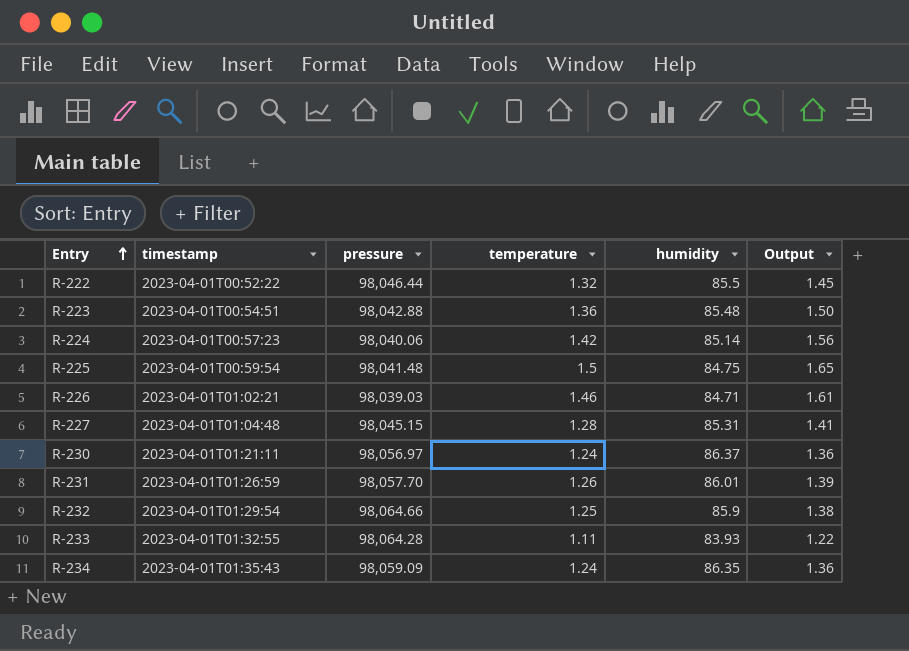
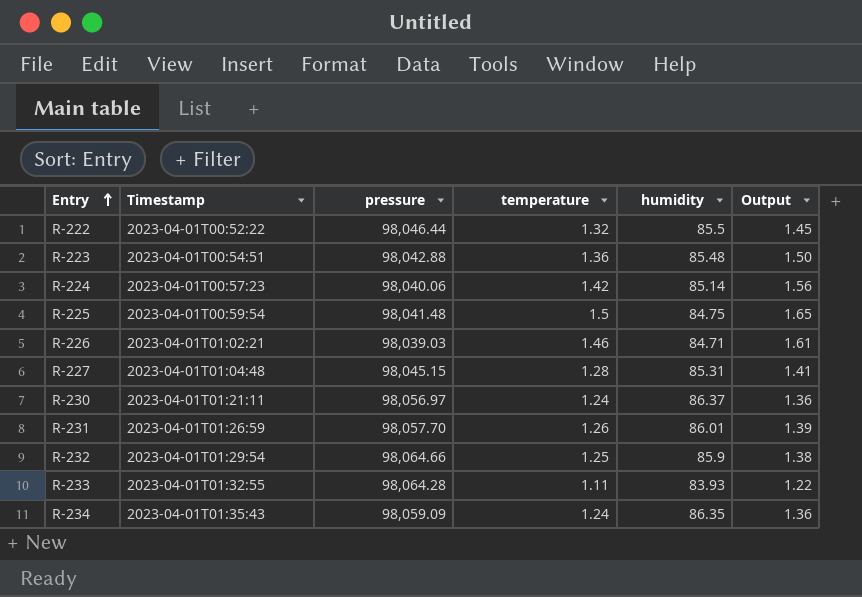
column name: timestamp -> Timestamp

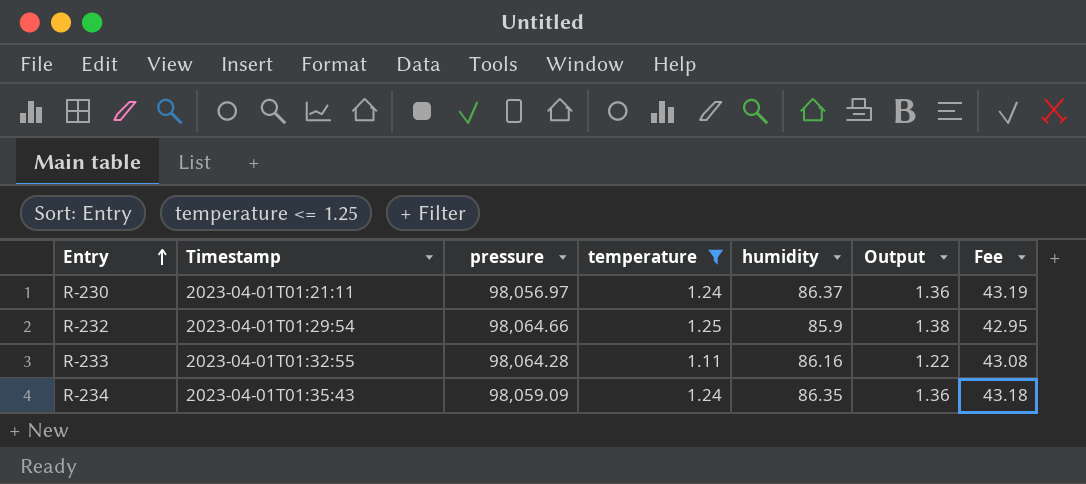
filter: none -> temperature <= 1.25
column Fee | formula: none -> [humidity] * 0.5
R-233 | humidity: 83.93 -> 86.16

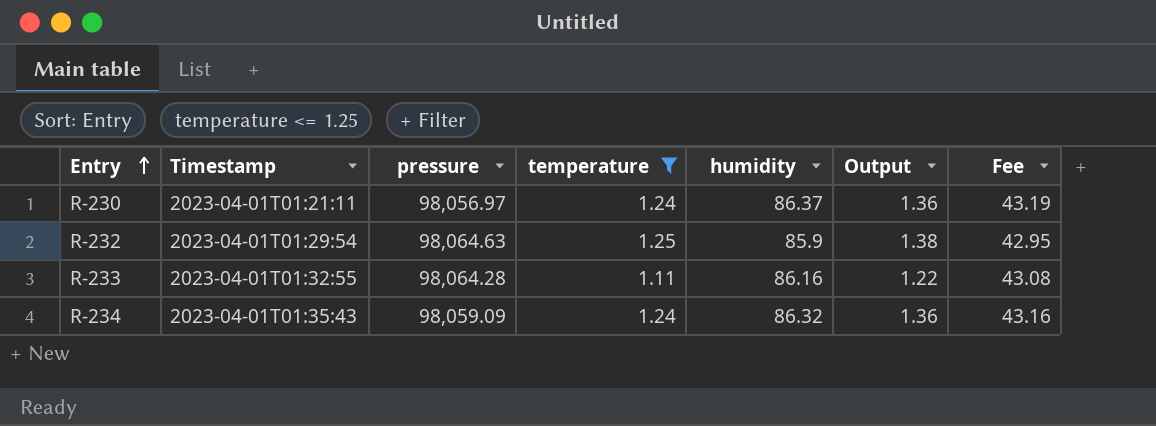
R-232 | pressure: 98,064.66 -> 98,064.63
R-234 | humidity: 86.35 -> 86.32
R-234 | Fee: 43.18 -> 43.16

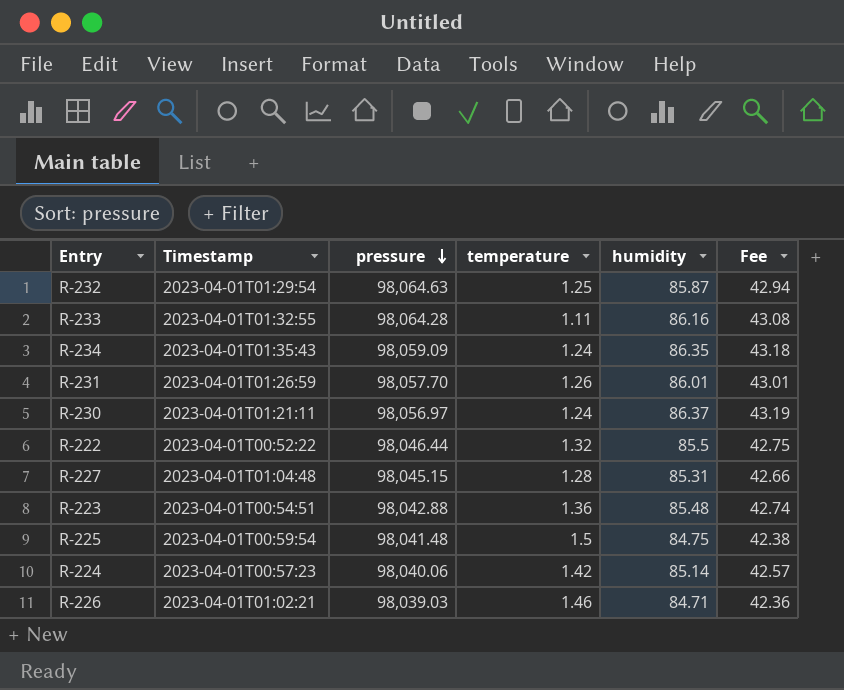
filter: temperature <= 1.25 -> none
row order: Entry ascending -> pressure descending
column Output | formula: [temperature] * 1.1 -> none
R-232 | humidity: 85.9 -> 85.87
R-232 | Fee: 42.95 -> 42.94
R-234 | humidity: 86.32 -> 86.35
R-234 | Fee: 43.16 -> 43.18

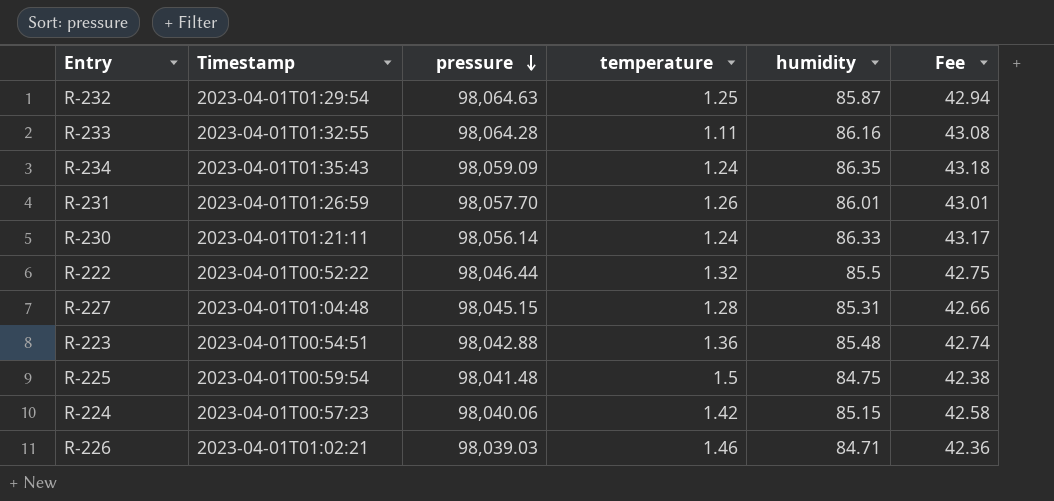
R-230 | pressure: 98,056.97 -> 98,056.14
R-230 | humidity: 86.37 -> 86.33
R-230 | Fee: 43.19 -> 43.17
R-224 | humidity: 85.14 -> 85.15
R-224 | Fee: 42.57 -> 42.58

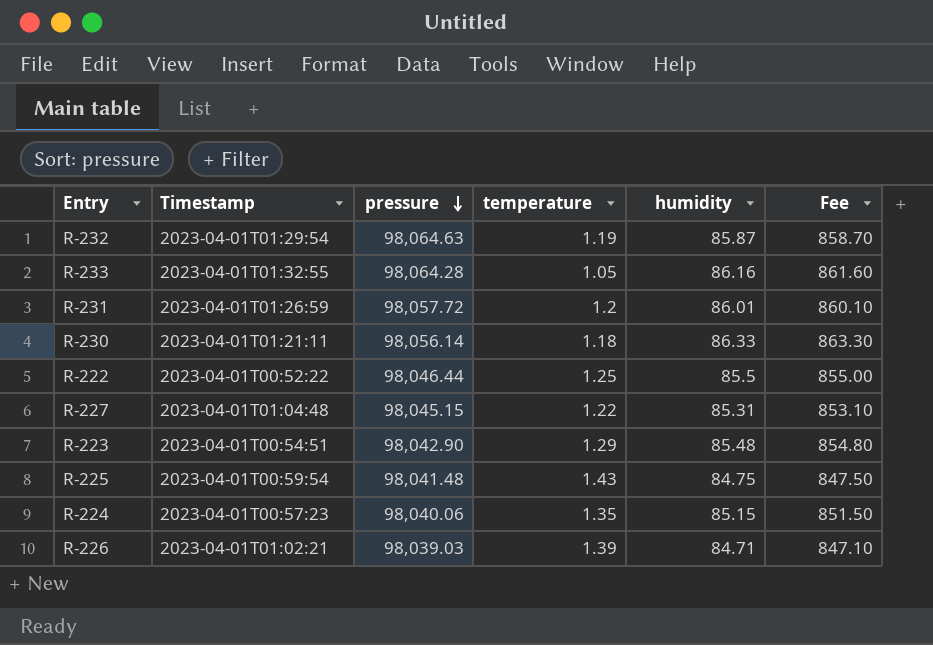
column Fee | formula: [humidity] * 0.5 -> [humidity] * 10
row R-234: 2023-04-01T01:35:43 | 98,059.09 | 1.24 | 86.35 | 43.18 -> none
R-232 | temperature: 1.25 -> 1.19
R-233 | temperature: 1.11 -> 1.05
R-231 | pressure: 98,057.70 -> 98,057.72
R-231 | temperature: 1.26 -> 1.2
R-230 | temperature: 1.24 -> 1.18
R-222 | temperature: 1.32 -> 1.25
R-227 | temperature: 1.28 -> 1.22
R-223 | pressure: 98,042.88 -> 98,042.90
R-223 | temperature: 1.36 -> 1.29
R-225 | temperature: 1.5 -> 1.43
R-224 | temperature: 1.42 -> 1.35
R-226 | temperature: 1.46 -> 1.39

